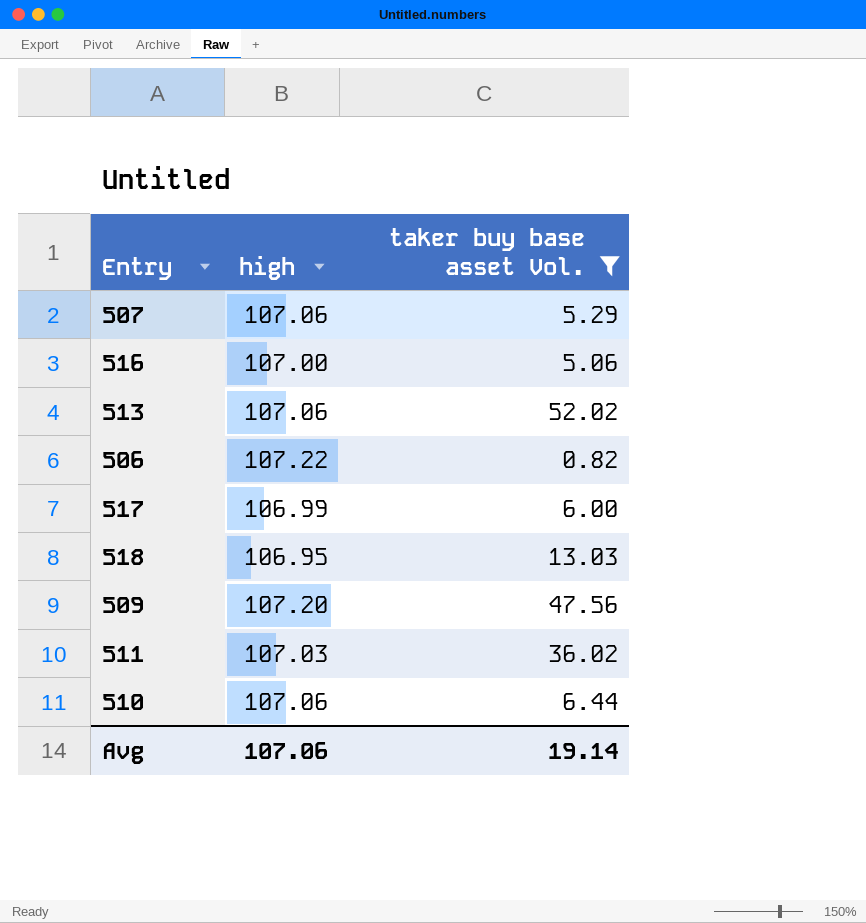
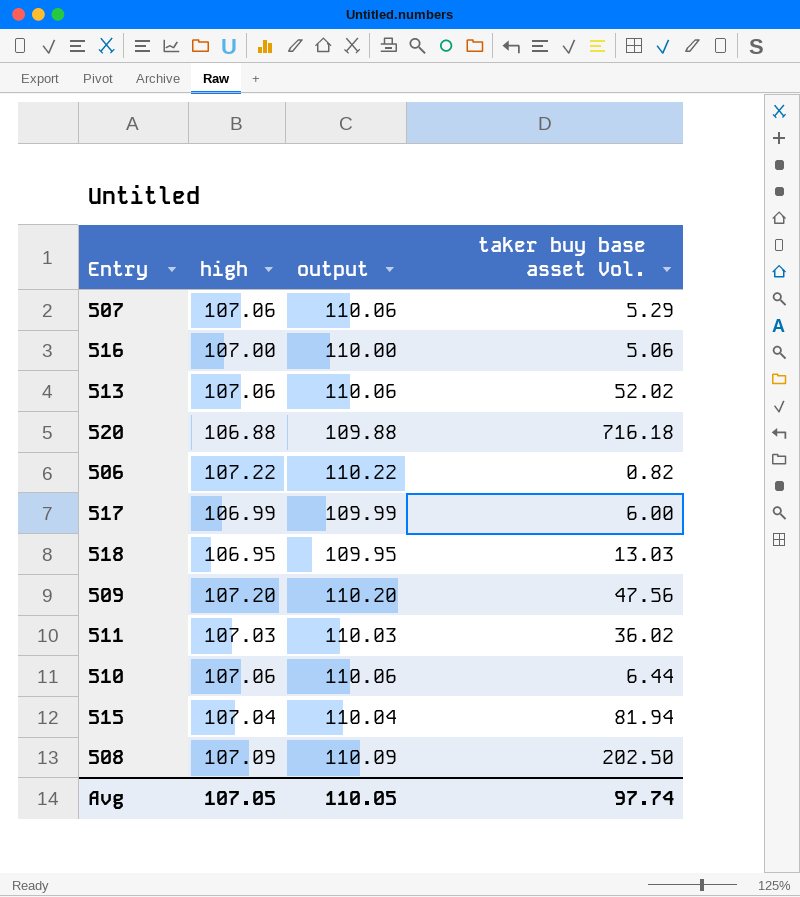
filter: taker buy base asset Vol. <= 52.02 -> none
column output | formula: none -> [high] + 3
Avg | high: 107.06 -> 107.05
Avg | taker buy base asset Vol.: 19.14 -> 97.74

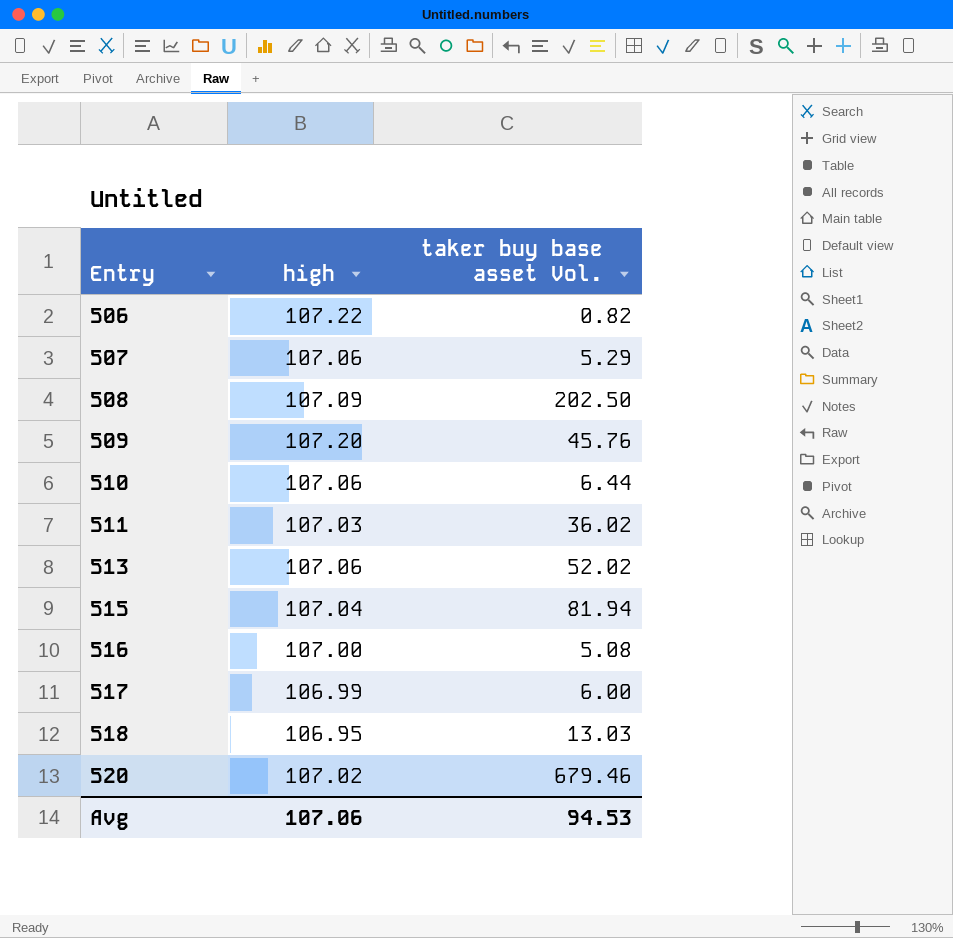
row order: none -> Entry ascending
column output | formula: [high] + 3 -> none
509 | taker buy base asset Vol.: 47.56 -> 45.76
516 | taker buy base asset Vol.: 5.06 -> 5.08
520 | high: 106.88 -> 107.02
520 | taker buy base asset Vol.: 716.18 -> 679.46
Avg | high: 107.05 -> 107.06
Avg | taker buy base asset Vol.: 97.74 -> 94.53

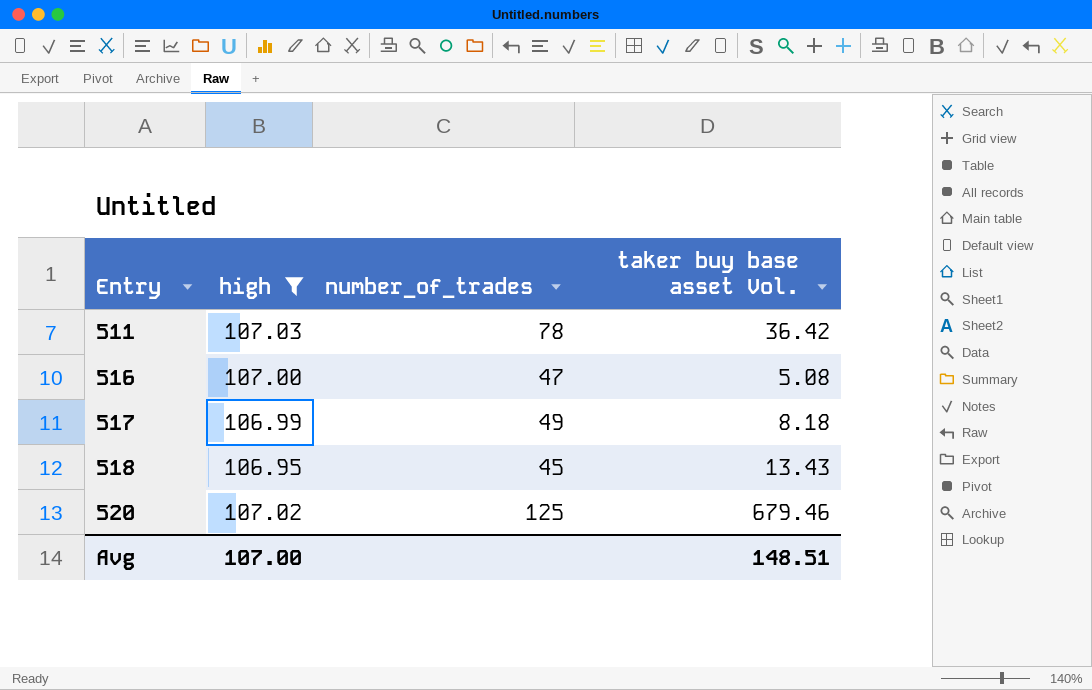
filter: none -> high <= 107.03
column number_of_trades | position: none -> 3
511 | taker buy base asset Vol.: 36.02 -> 36.42
517 | taker buy base asset Vol.: 6.00 -> 8.18
518 | taker buy base asset Vol.: 13.03 -> 13.43
Avg | high: 107.06 -> 107.00
Avg | taker buy base asset Vol.: 94.53 -> 148.51

